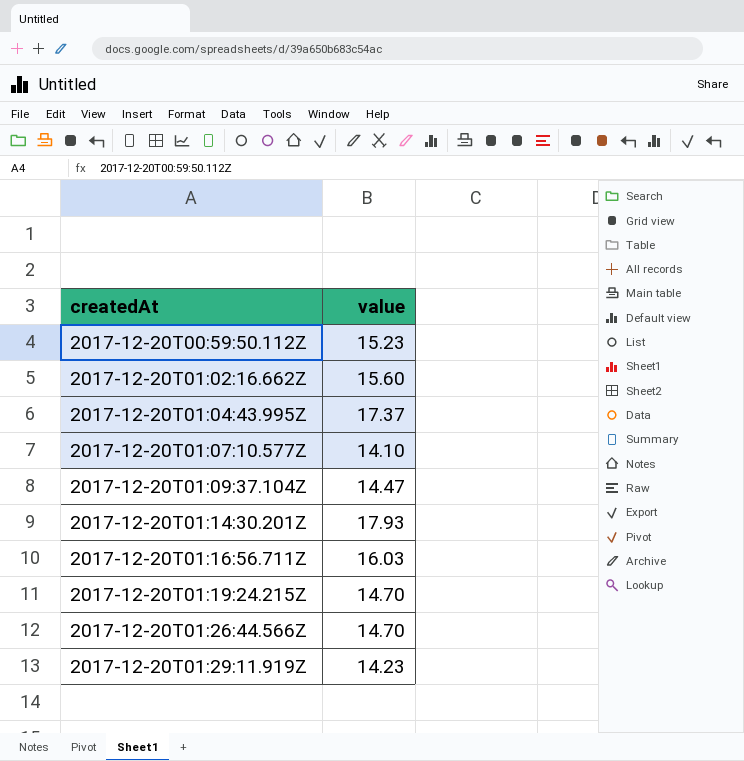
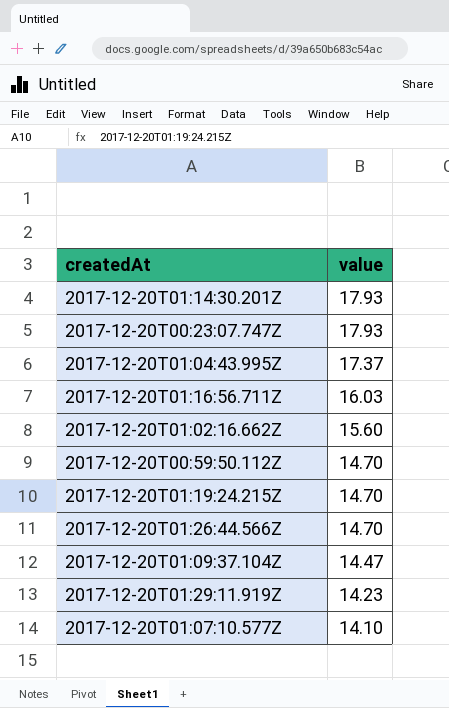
row order: createdAt ascending -> value descending
row 2017-12-20T00:23:07.747Z: none -> 17.93
2017-12-20T00:59:50.112Z | value: 15.23 -> 14.70

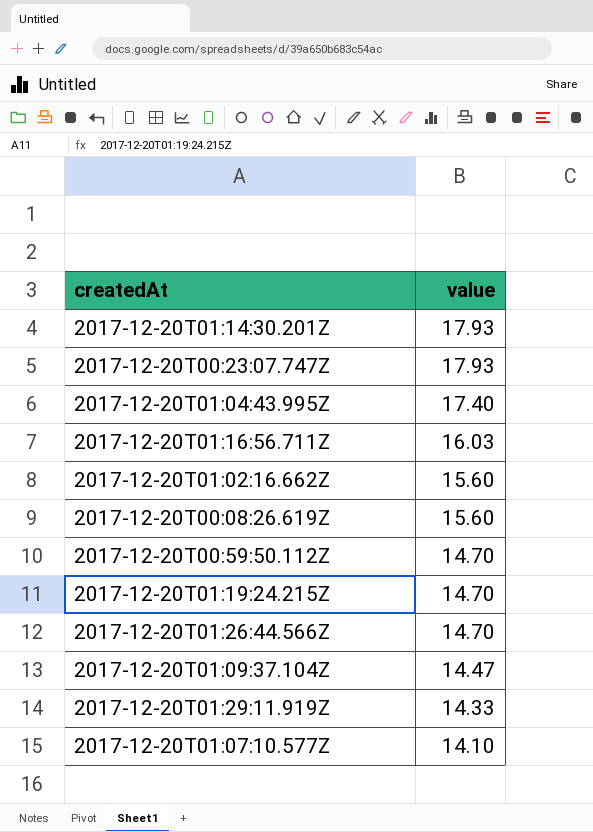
2017-12-20T01:04:43.995Z | value: 17.37 -> 17.40
row 2017-12-20T00:08:26.619Z: none -> 15.60
2017-12-20T01:29:11.919Z | value: 14.23 -> 14.33

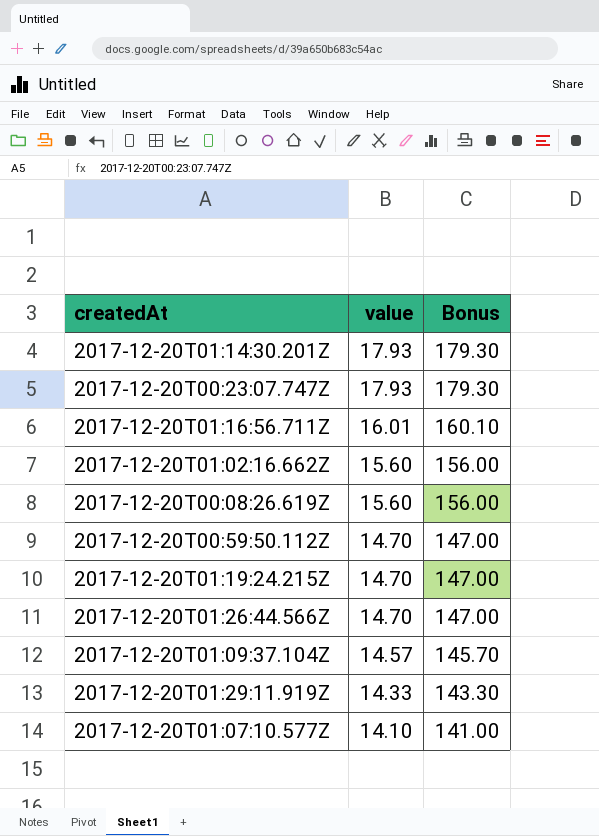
column Bonus | formula: none -> [value] * 10
row 2017-12-20T01:04:43.995Z: 17.40 -> none
2017-12-20T01:16:56.711Z | value: 16.03 -> 16.01
2017-12-20T01:09:37.104Z | value: 14.47 -> 14.57

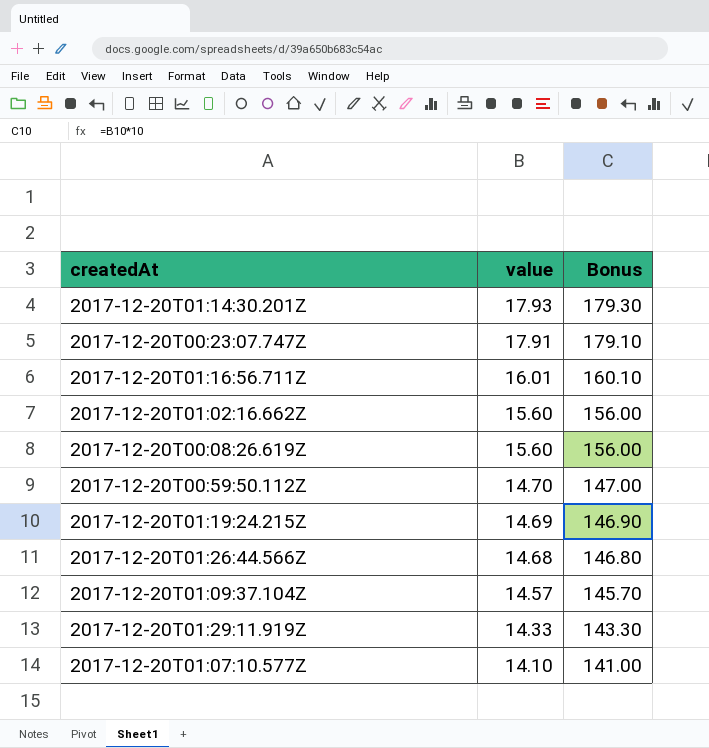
2017-12-20T00:23:07.747Z | value: 17.93 -> 17.91
2017-12-20T00:23:07.747Z | Bonus: 179.30 -> 179.10
2017-12-20T01:19:24.215Z | value: 14.70 -> 14.69
2017-12-20T01:19:24.215Z | Bonus: 147.00 -> 146.90
2017-12-20T01:26:44.566Z | value: 14.70 -> 14.68
2017-12-20T01:26:44.566Z | Bonus: 147.00 -> 146.80

